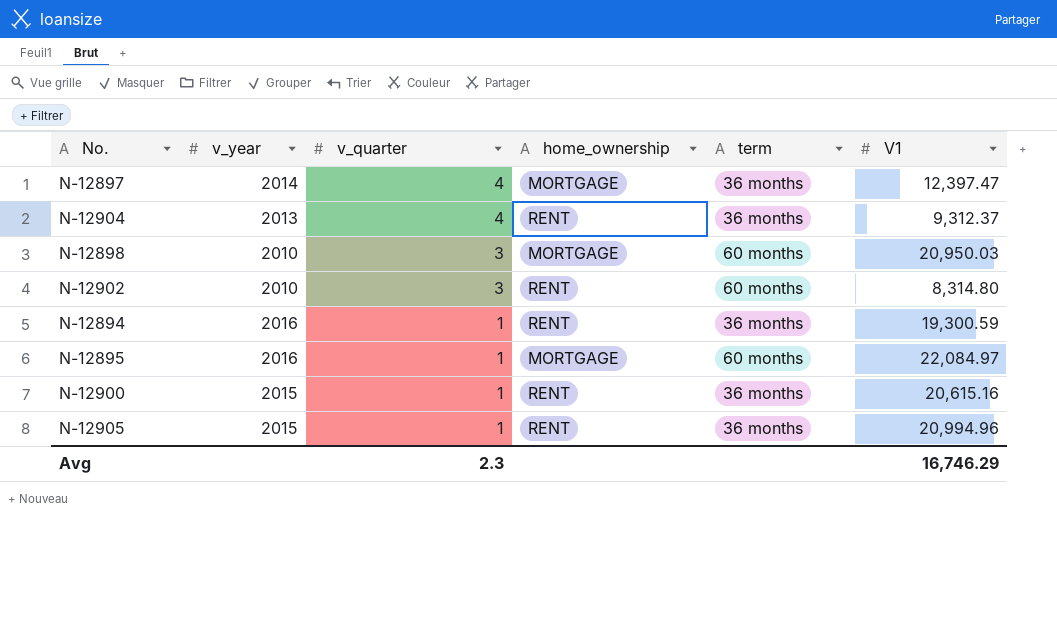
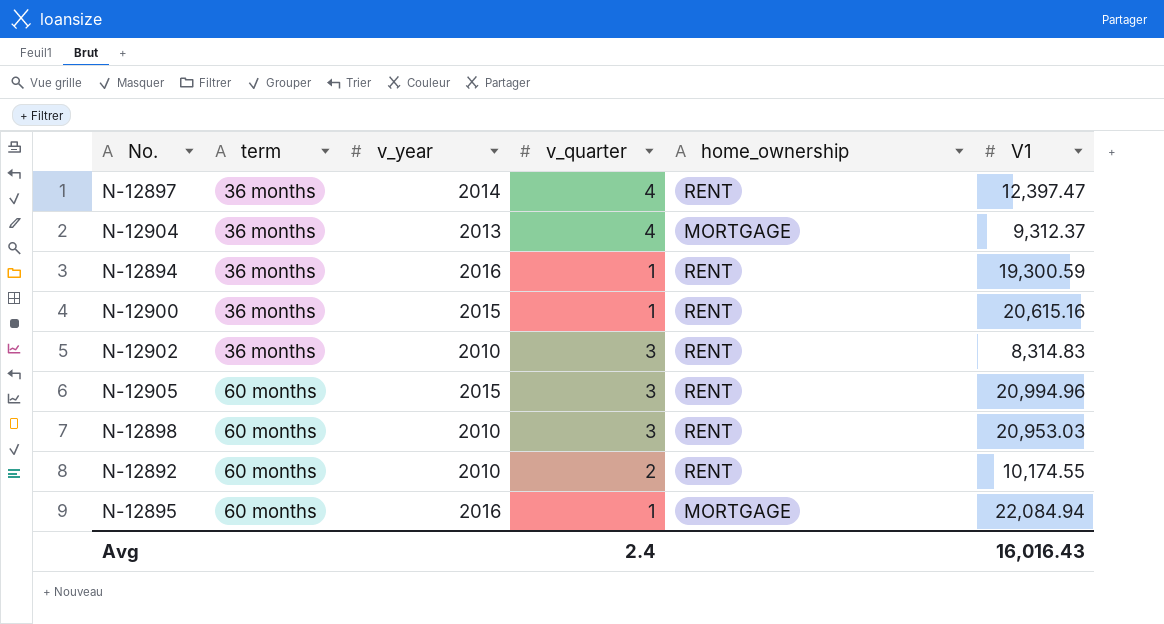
row order: v_quarter descending -> term ascending
column term | position: 5 -> 2
N-12897 | home_ownership: MORTGAGE -> RENT
N-12904 | home_ownership: RENT -> MORTGAGE
N-12902 | term: 60 months -> 36 months
N-12902 | V1: 8,314.80 -> 8,314.83
N-12905 | term: 36 months -> 60 months
N-12905 | v_quarter: 1 -> 3
N-12898 | home_ownership: MORTGAGE -> RENT
N-12898 | V1: 20,950.03 -> 20,953.03
row N-12892: none -> 60 months | 2010 | 2 | RENT | 10,174.55
N-12895 | V1: 22,084.97 -> 22,084.94
Avg | v_quarter: 2.3 -> 2.4
Avg | V1: 16,746.29 -> 16,016.43

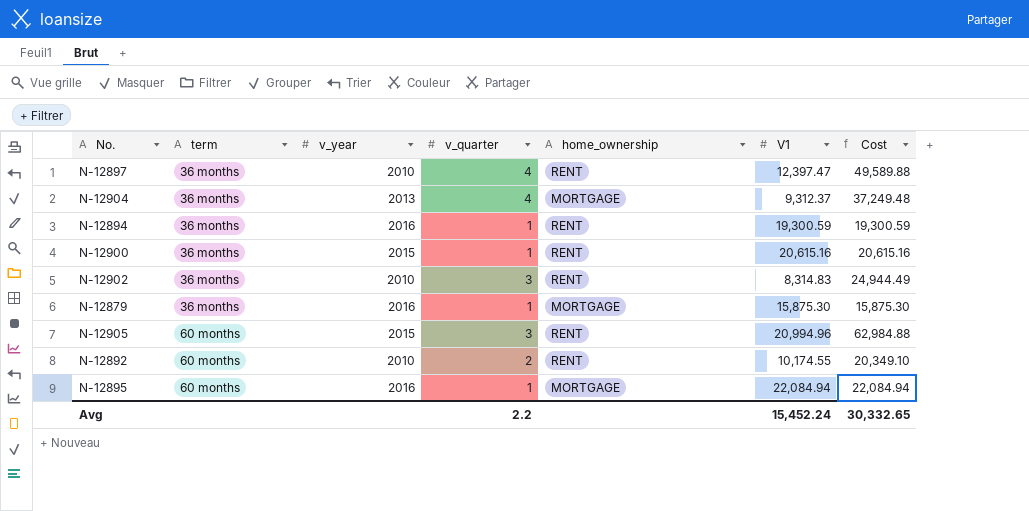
column Cost | formula: none -> [v_quarter] * [V1]
row N-12898: 60 months | 2010 | 3 | RENT | 20,953.03 -> none
N-12897 | v_year: 2014 -> 2010
row N-12879: none -> 36 months | 2016 | 1 | MORTGAGE | 15,875.30 | 15,875.30
Avg | v_quarter: 2.4 -> 2.2
Avg | V1: 16,016.43 -> 15,452.24

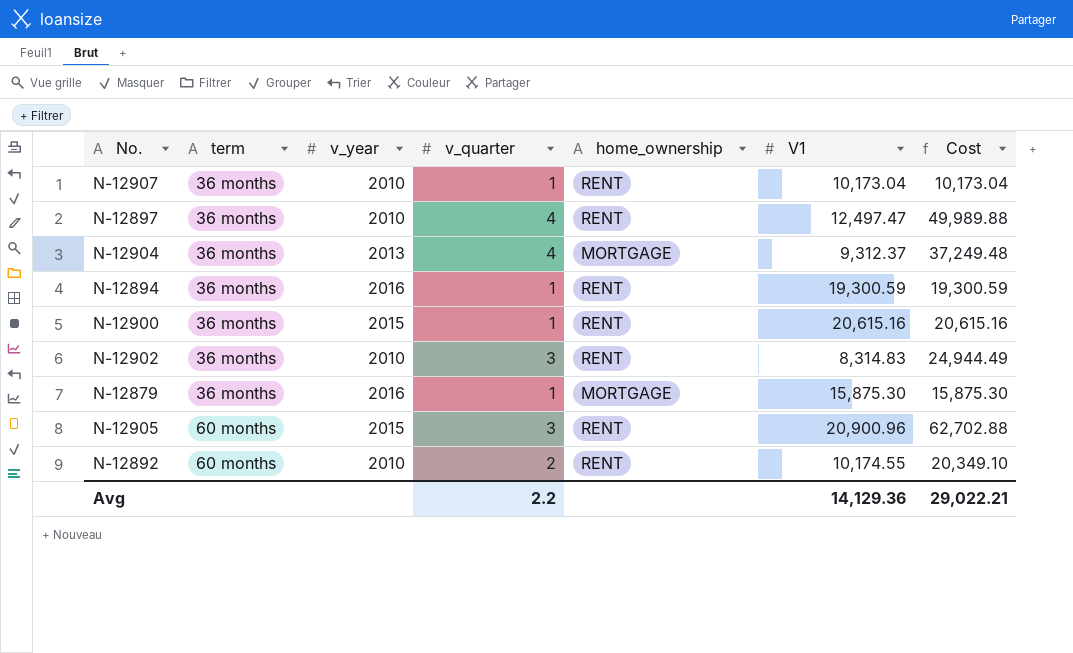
row N-12895: 60 months | 2016 | 1 | MORTGAGE | 22,084.94 | 22,084.94 -> none
row N-12907: none -> 36 months | 2010 | 1 | RENT | 10,173.04 | 10,173.04
N-12897 | V1: 12,397.47 -> 12,497.47
N-12897 | Cost: 49,589.88 -> 49,989.88
N-12905 | V1: 20,994.96 -> 20,900.96
N-12905 | Cost: 62,984.88 -> 62,702.88
Avg | V1: 15,452.24 -> 14,129.36
Avg | Cost: 30,332.65 -> 29,022.21

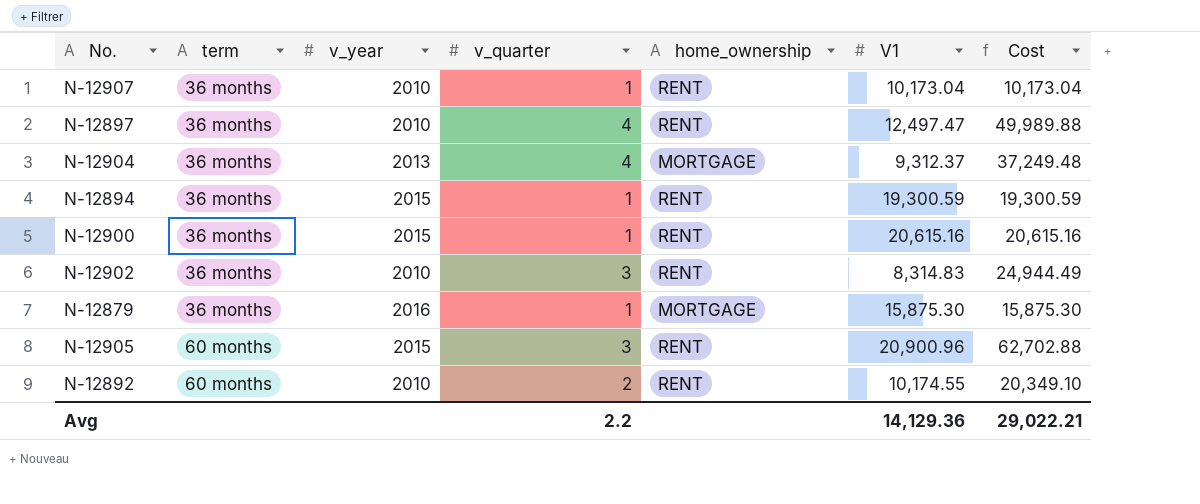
N-12894 | v_year: 2016 -> 2015

